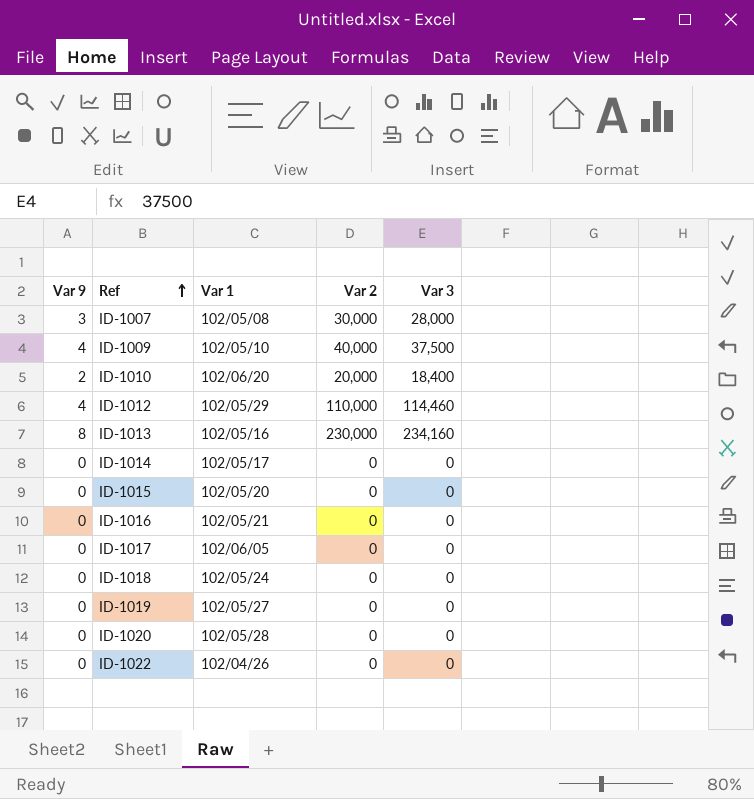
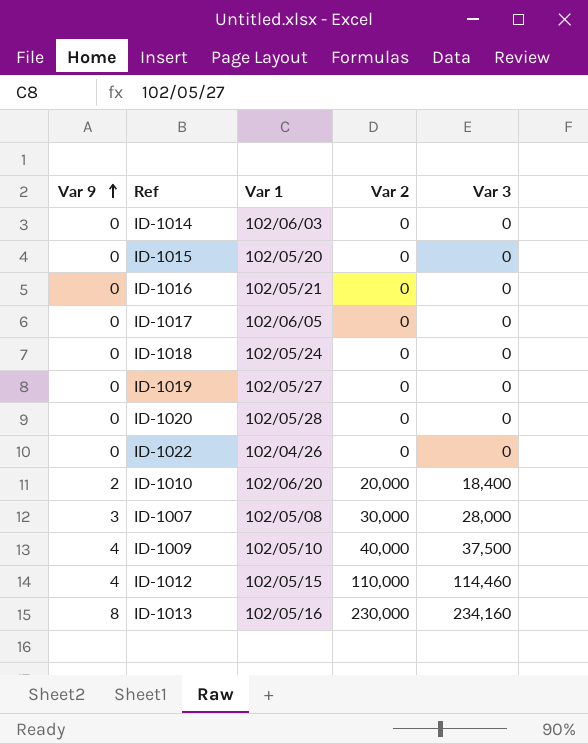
row order: Ref ascending -> Var 9 ascending
ID-1014 | Var 1: 102/05/17 -> 102/06/03
ID-1012 | Var 1: 102/05/29 -> 102/05/15

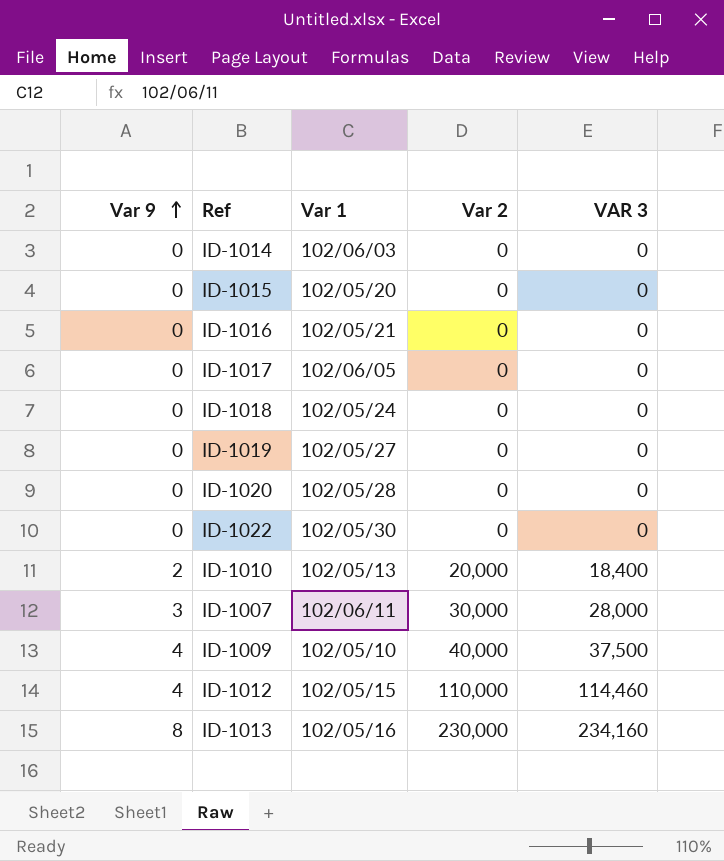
column name: Var 3 -> VAR 3
ID-1022 | Var 1: 102/04/26 -> 102/05/30
ID-1010 | Var 1: 102/06/20 -> 102/05/13
ID-1007 | Var 1: 102/05/08 -> 102/06/11

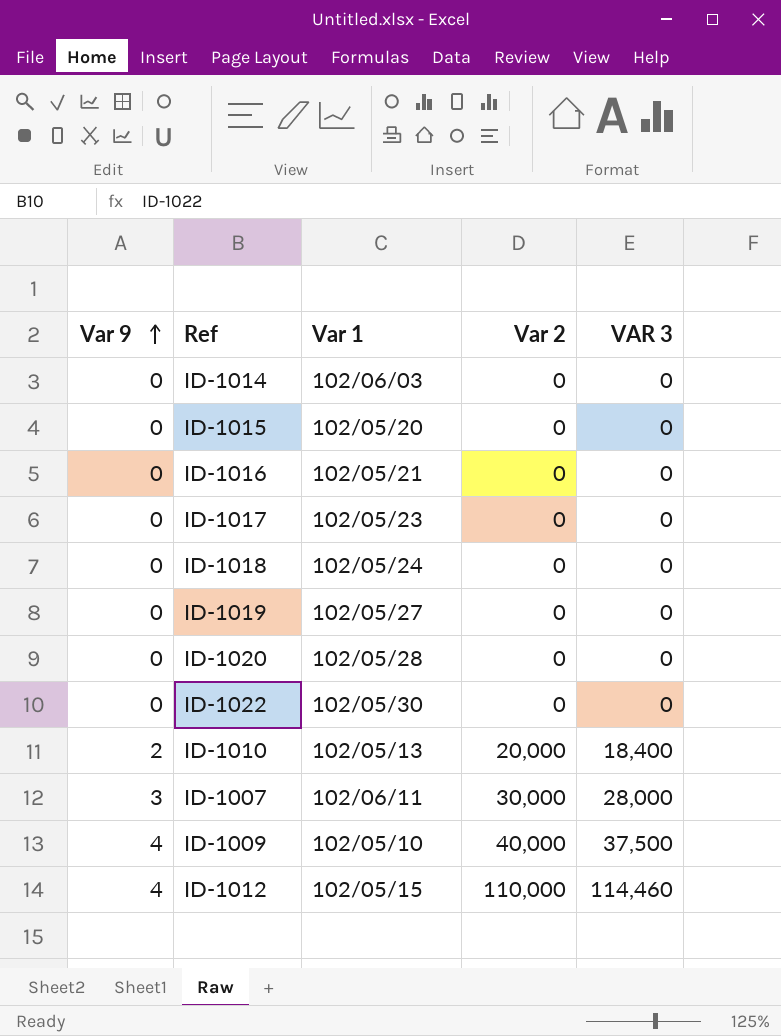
row ID-1013: 8 | 102/05/16 | 230,000 | 234,160 -> none
ID-1017 | Var 1: 102/06/05 -> 102/05/23

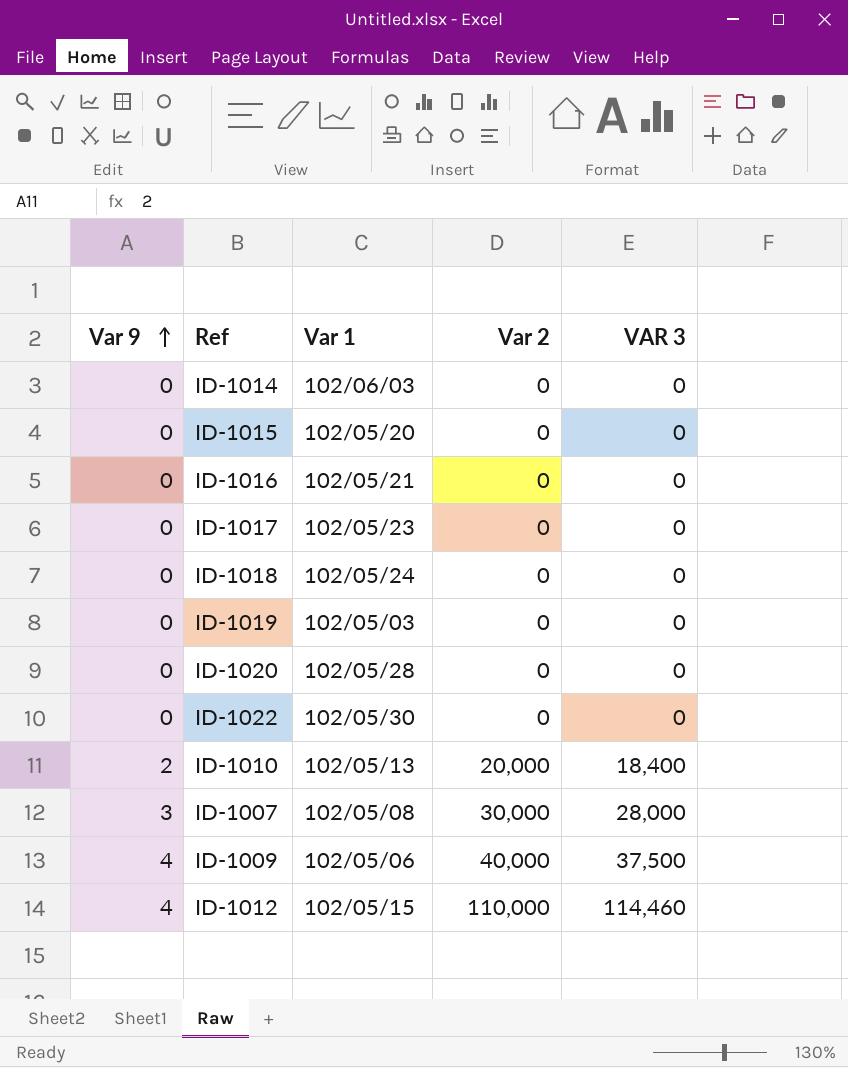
ID-1019 | Var 1: 102/05/27 -> 102/05/03
ID-1007 | Var 1: 102/06/11 -> 102/05/08
ID-1009 | Var 1: 102/05/10 -> 102/05/06

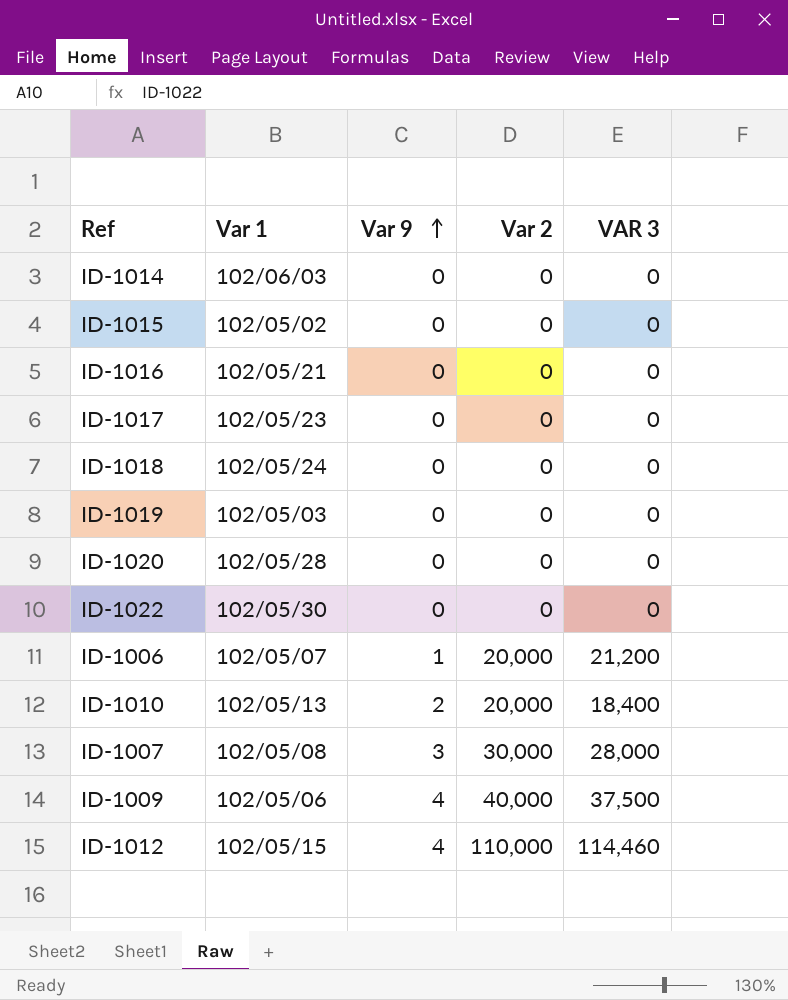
column Var 9 | position: 1 -> 3
ID-1015 | Var 1: 102/05/20 -> 102/05/02
row ID-1006: none -> 102/05/07 | 1 | 20,000 | 21,200

